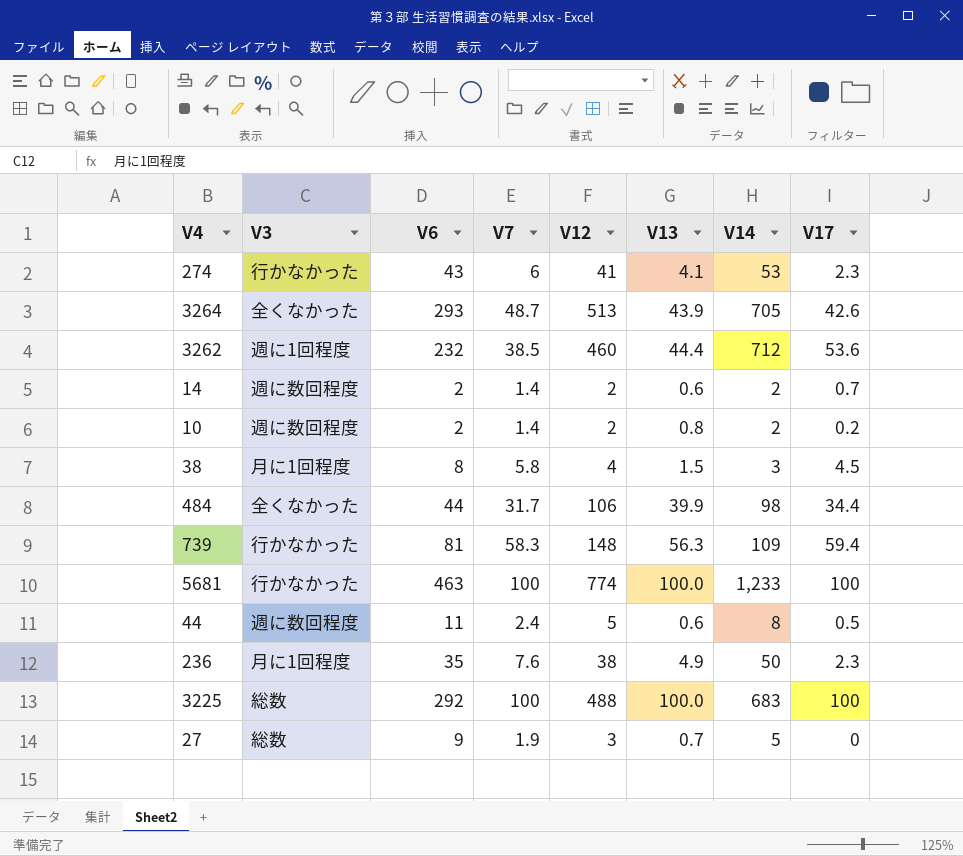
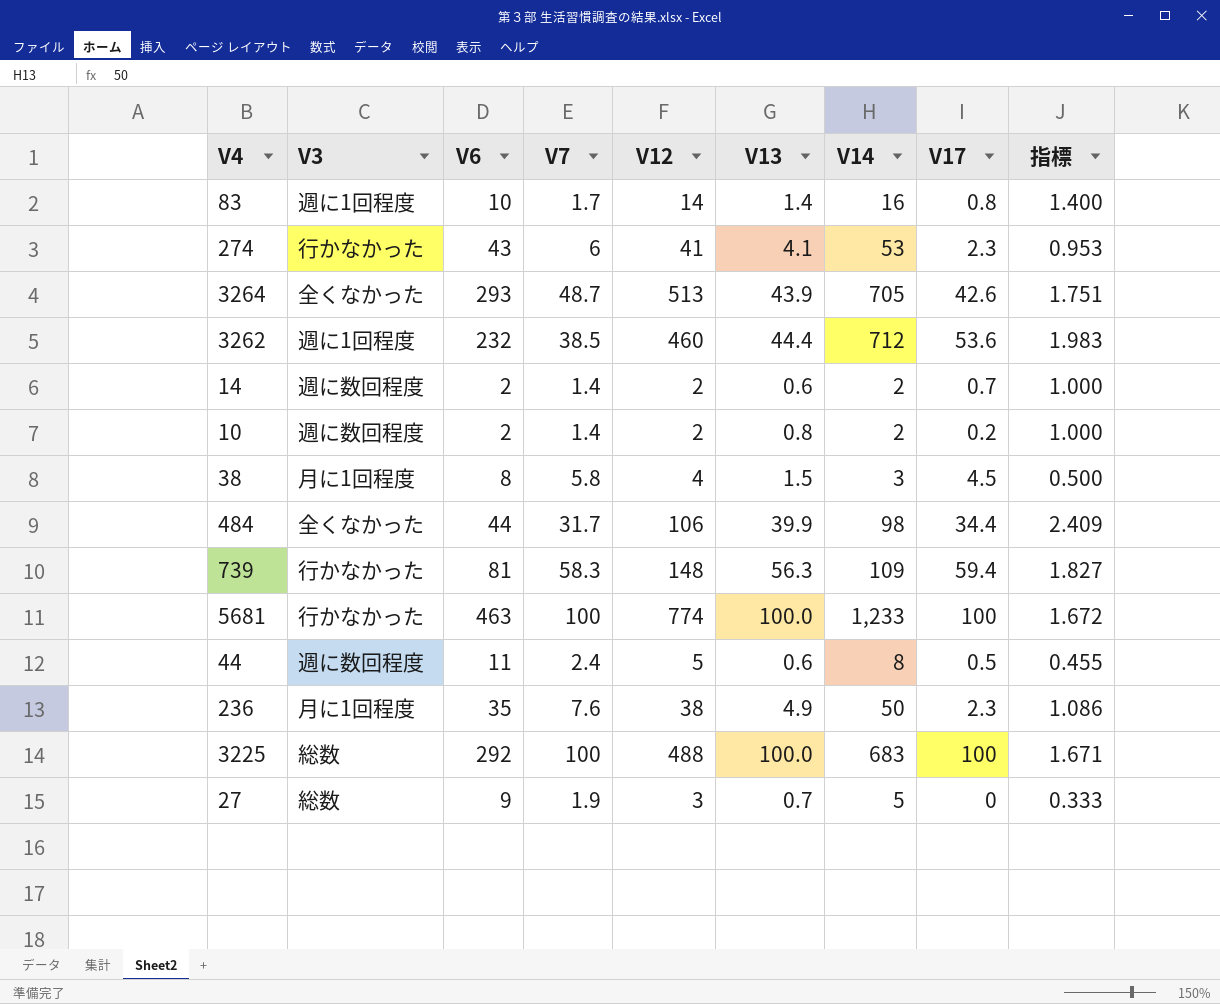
column 指標 | formula: none -> [V12] / [V6]
row 83: none -> 週に1回程度 | 10 | 1.7 | 14 | 1.4 | 16 | 0.8 | 1.400

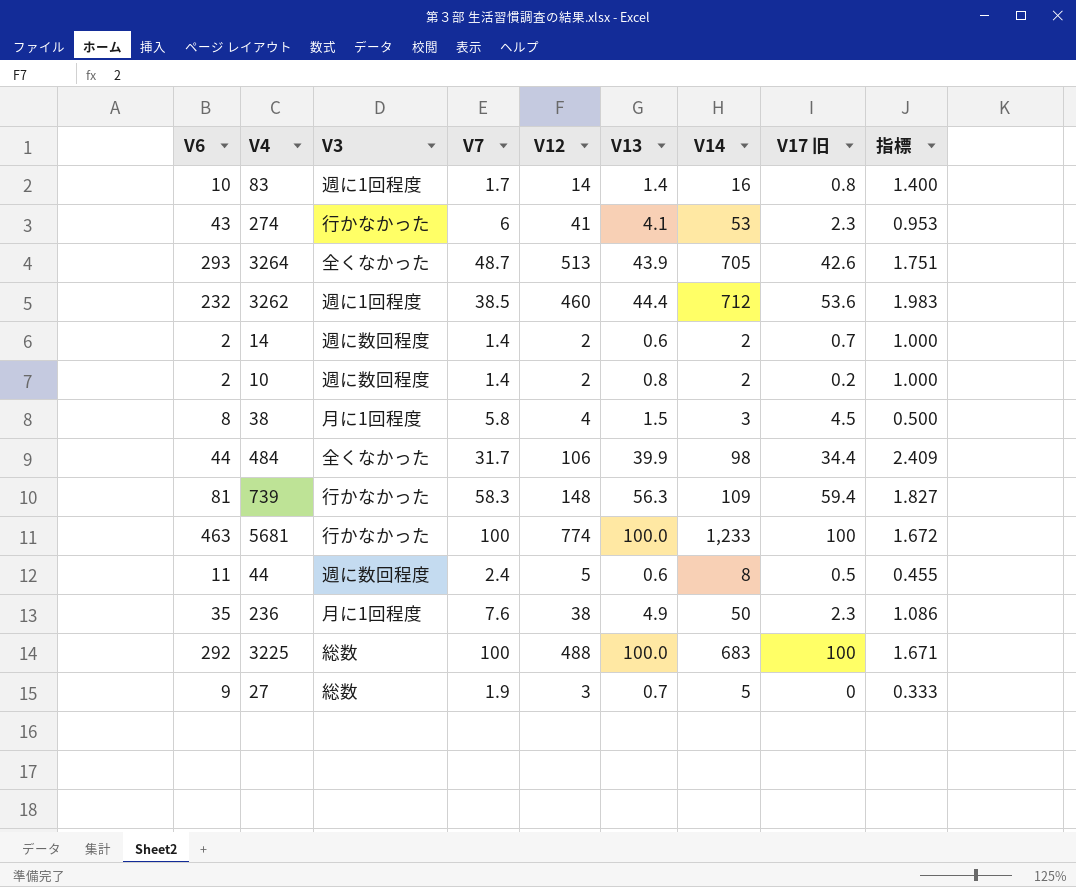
column V6 | position: 3 -> 1
column name: V17 -> V17 旧

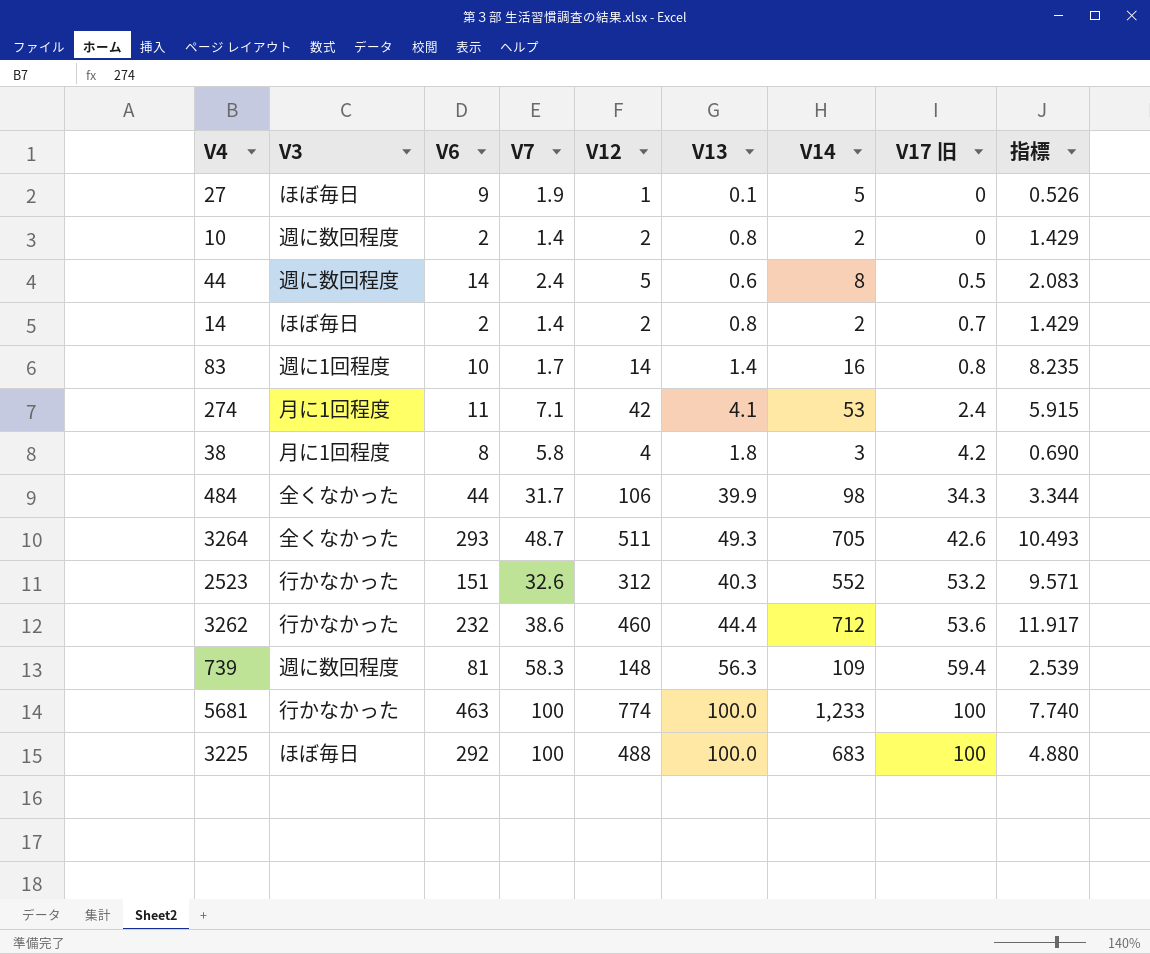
row order: none -> V17 旧 ascending
column V6 | position: 1 -> 3
column 指標 | formula: [V12] / [V6] -> [V12] / [V7]
row 236: 35 | 月に1回程度 | 7.6 | 38 | 4.9 | 50 | 2.3 | 1.086 -> none
27 | V3: 総数 -> ほぼ毎日
27 | V12: 3 -> 1
27 | V13: 0.7 -> 0.1
10 | V17 旧: 0.2 -> 0
44 | V6: 11 -> 14
14 | V3: 週に数回程度 -> ほぼ毎日
14 | V13: 0.6 -> 0.8
274 | V3: 行かなかった -> 月に1回程度
274 | V6: 43 -> 11
274 | V7: 6 -> 7.1
274 | V12: 41 -> 42
274 | V17 旧: 2.3 -> 2.4
38 | V13: 1.5 -> 1.8
38 | V17 旧: 4.5 -> 4.2
484 | V17 旧: 34.4 -> 34.3
3264 | V12: 513 -> 511
3264 | V13: 43.9 -> 49.3
row 2523: none -> 行かなかった | 151 | 32.6 | 312 | 40.3 | 552 | 53.2 | 9.571
3262 | V3: 週に1回程度 -> 行かなかった
3262 | V7: 38.5 -> 38.6
739 | V3: 行かなかった -> 週に数回程度
3225 | V3: 総数 -> ほぼ毎日

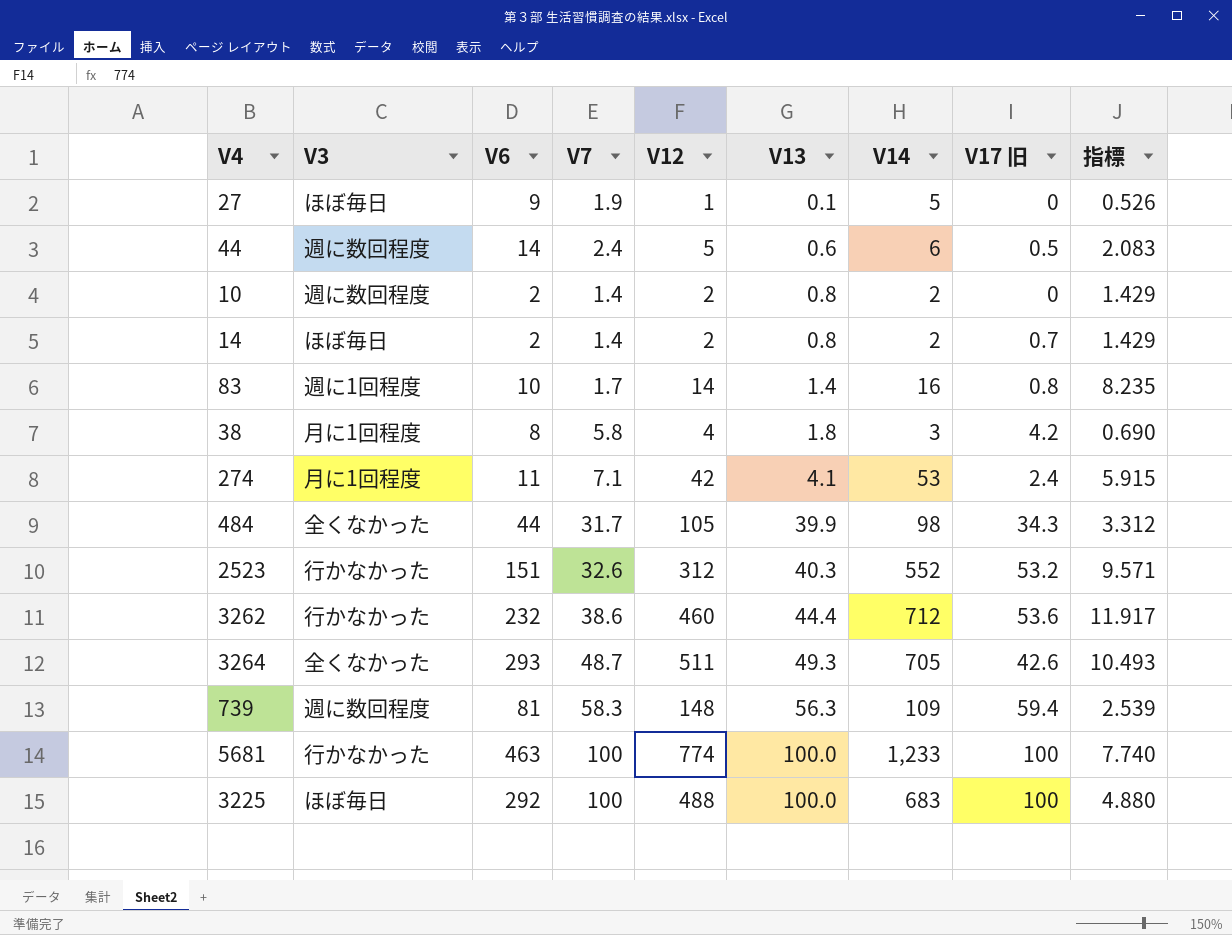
row order: V17 旧 ascending -> V13 ascending
44 | V14: 8 -> 6
484 | V12: 106 -> 105
484 | 指標: 3.344 -> 3.312

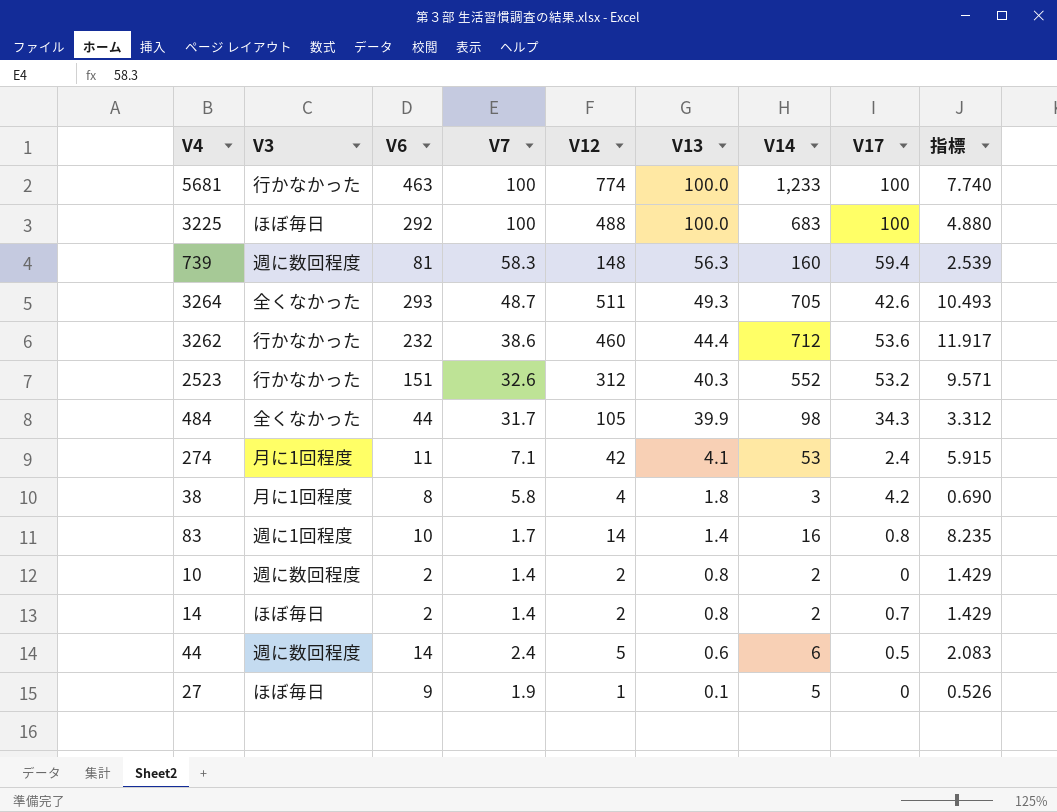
row order: V13 ascending -> V13 descending
column name: V17 旧 -> V17
739 | V14: 109 -> 160

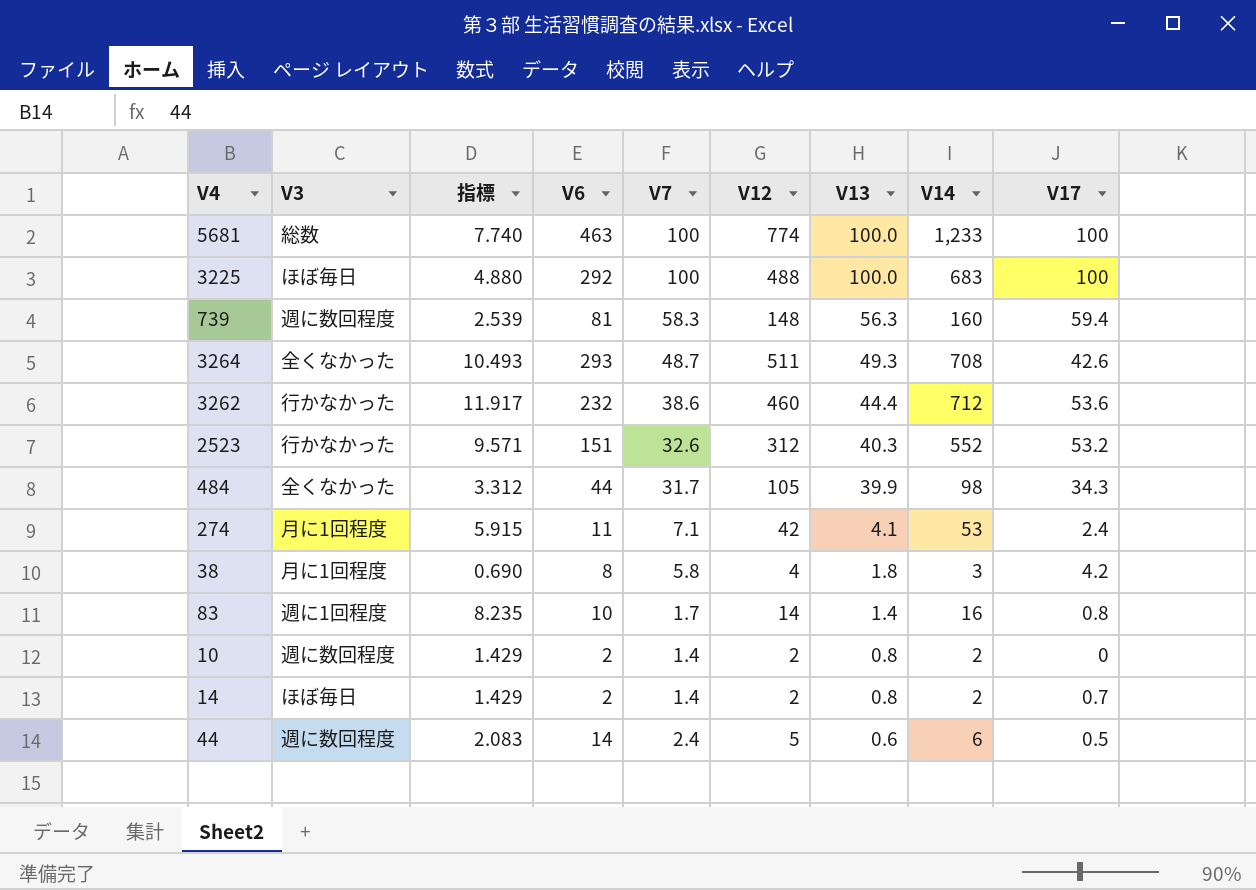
column 指標 | position: 9 -> 3
row 27: ほぼ毎日 | 9 | 1.9 | 1 | 0.1 | 5 | 0 | 0.526 -> none
5681 | V3: 行かなかった -> 総数
3264 | V14: 705 -> 708

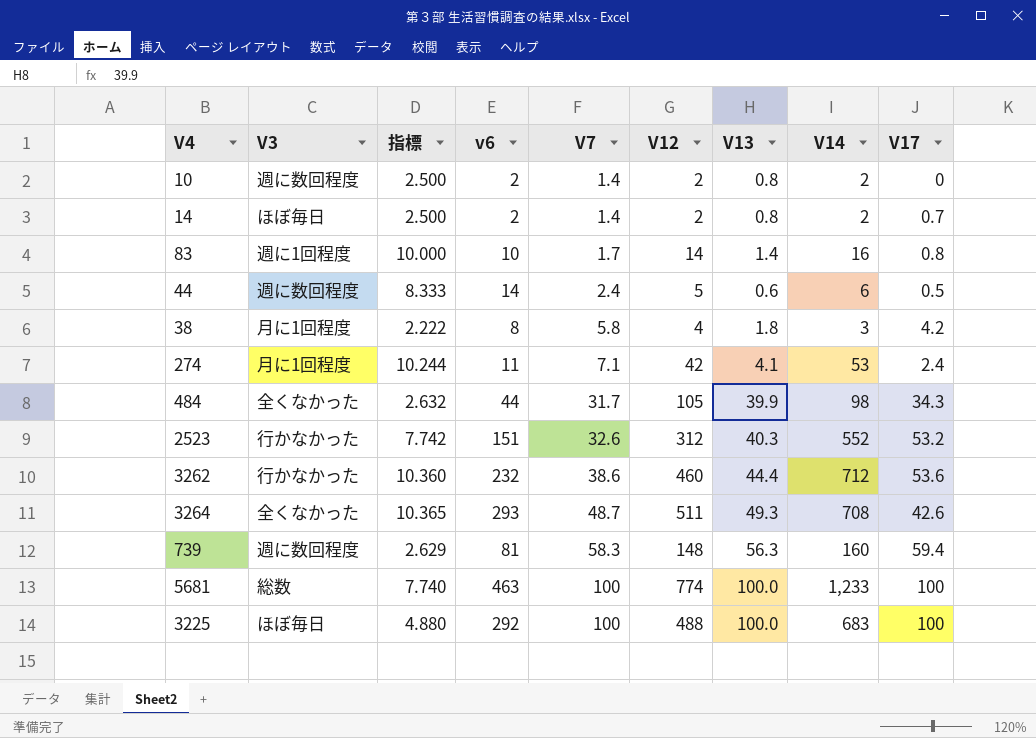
row order: V13 descending -> V7 ascending
column 指標 | formula: [V12] / [V7] -> [V12] / [V13]
column name: V6 -> v6

